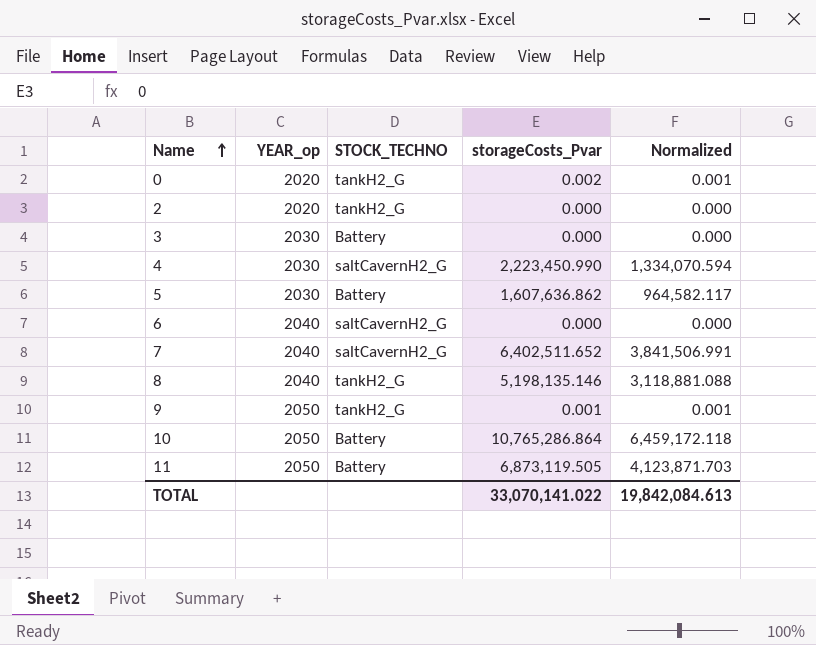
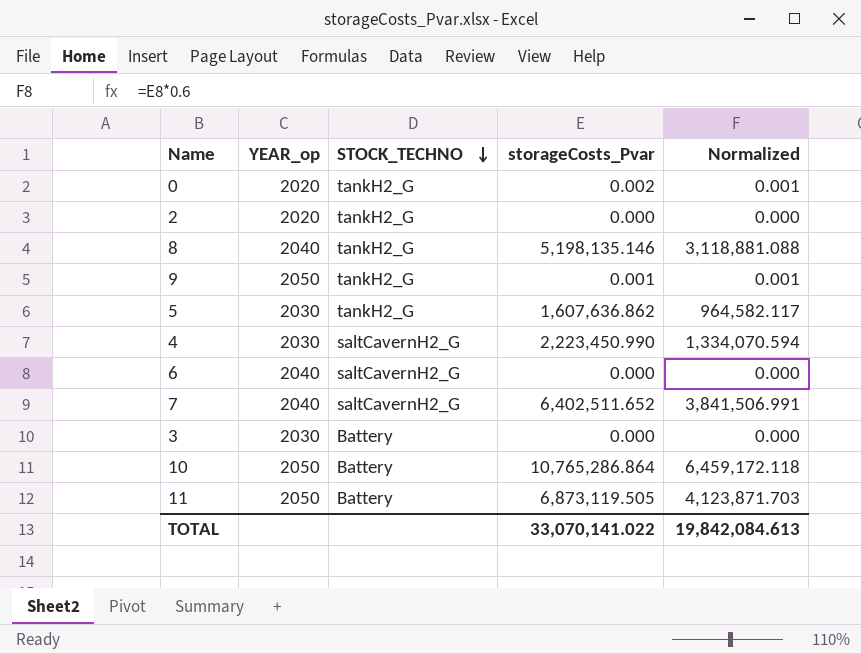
row order: Name ascending -> STOCK_TECHNO descending
5 | STOCK_TECHNO: Battery -> tankH2_G

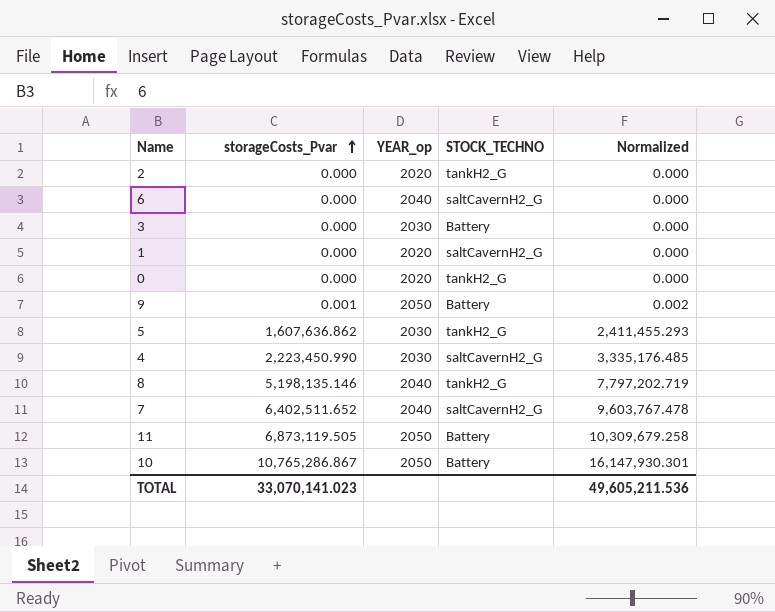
row order: STOCK_TECHNO descending -> storageCosts_Pvar ascending
column storageCosts_Pvar | position: 4 -> 2
column Normalized | formula: [storageCosts_Pvar] * 0.6 -> [storageCosts_Pvar] * 1.5
row 1: none -> 0.000 | 2020 | saltCavernH2_G | 0.000
0 | storageCosts_Pvar: 0.002 -> 0.000
9 | STOCK_TECHNO: tankH2_G -> Battery
10 | storageCosts_Pvar: 10,765,286.864 -> 10,765,286.867
TOTAL | storageCosts_Pvar: 33,070,141.022 -> 33,070,141.023
TOTAL | Normalized: 19,842,084.613 -> 49,605,211.536

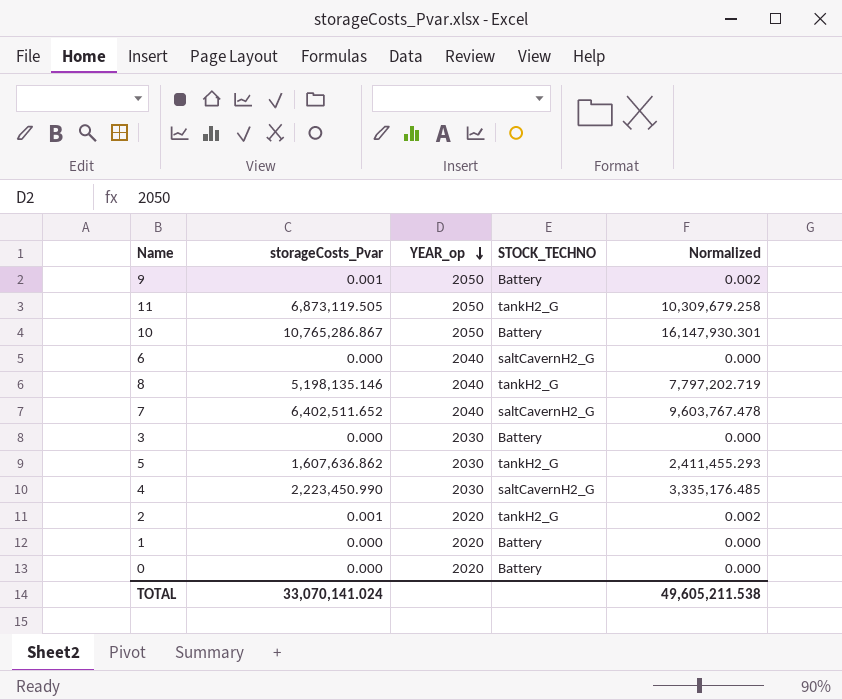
row order: storageCosts_Pvar ascending -> YEAR_op descending
11 | STOCK_TECHNO: Battery -> tankH2_G
2 | storageCosts_Pvar: 0.000 -> 0.001
2 | Normalized: 0.000 -> 0.002
1 | STOCK_TECHNO: saltCavernH2_G -> Battery
0 | STOCK_TECHNO: tankH2_G -> Battery
TOTAL | storageCosts_Pvar: 33,070,141.023 -> 33,070,141.024
TOTAL | Normalized: 49,605,211.536 -> 49,605,211.538

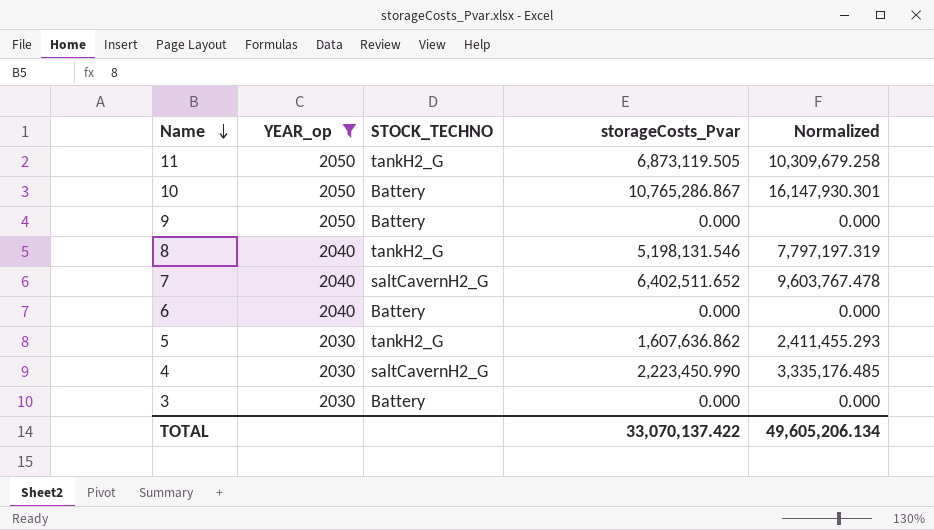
filter: none -> YEAR_op != 2020
row order: YEAR_op descending -> Name descending
column storageCosts_Pvar | position: 2 -> 4
9 | storageCosts_Pvar: 0.001 -> 0.000
9 | Normalized: 0.002 -> 0.000
8 | storageCosts_Pvar: 5,198,135.146 -> 5,198,131.546
8 | Normalized: 7,797,202.719 -> 7,797,197.319
6 | STOCK_TECHNO: saltCavernH2_G -> Battery
TOTAL | storageCosts_Pvar: 33,070,141.024 -> 33,070,137.422
TOTAL | Normalized: 49,605,211.538 -> 49,605,206.134

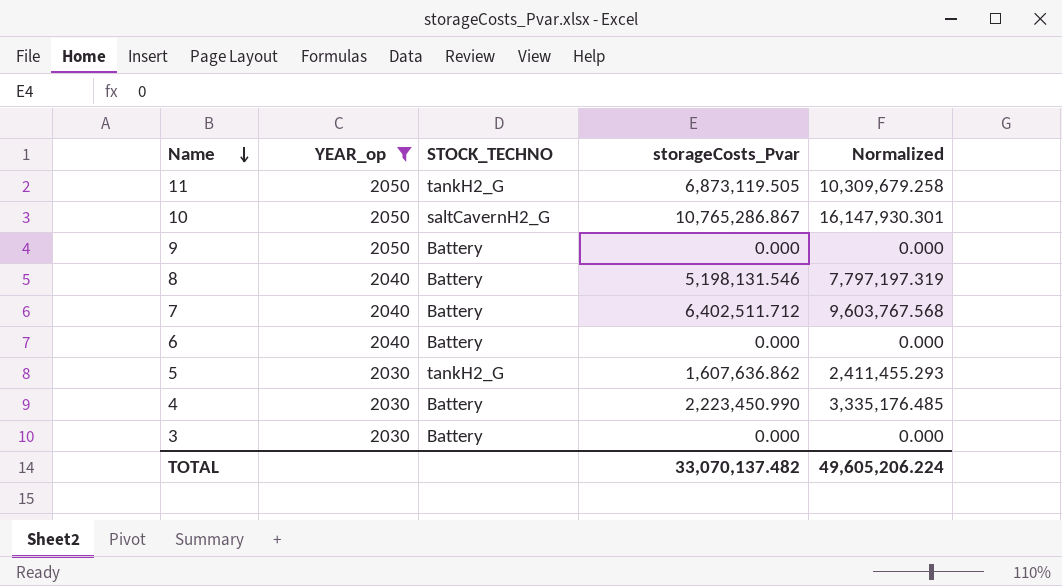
10 | STOCK_TECHNO: Battery -> saltCavernH2_G
8 | STOCK_TECHNO: tankH2_G -> Battery
7 | STOCK_TECHNO: saltCavernH2_G -> Battery
7 | storageCosts_Pvar: 6,402,511.652 -> 6,402,511.712
7 | Normalized: 9,603,767.478 -> 9,603,767.568
4 | STOCK_TECHNO: saltCavernH2_G -> Battery
TOTAL | storageCosts_Pvar: 33,070,137.422 -> 33,070,137.482
TOTAL | Normalized: 49,605,206.134 -> 49,605,206.224

